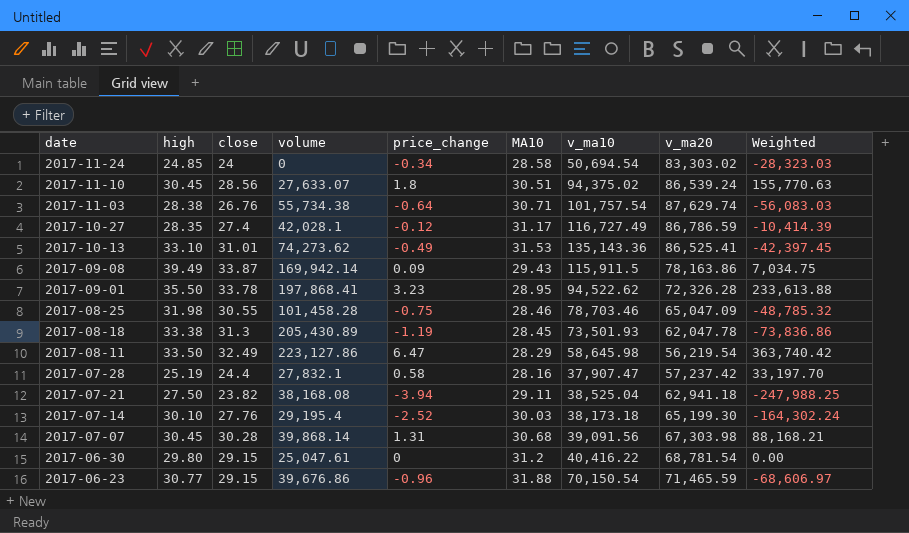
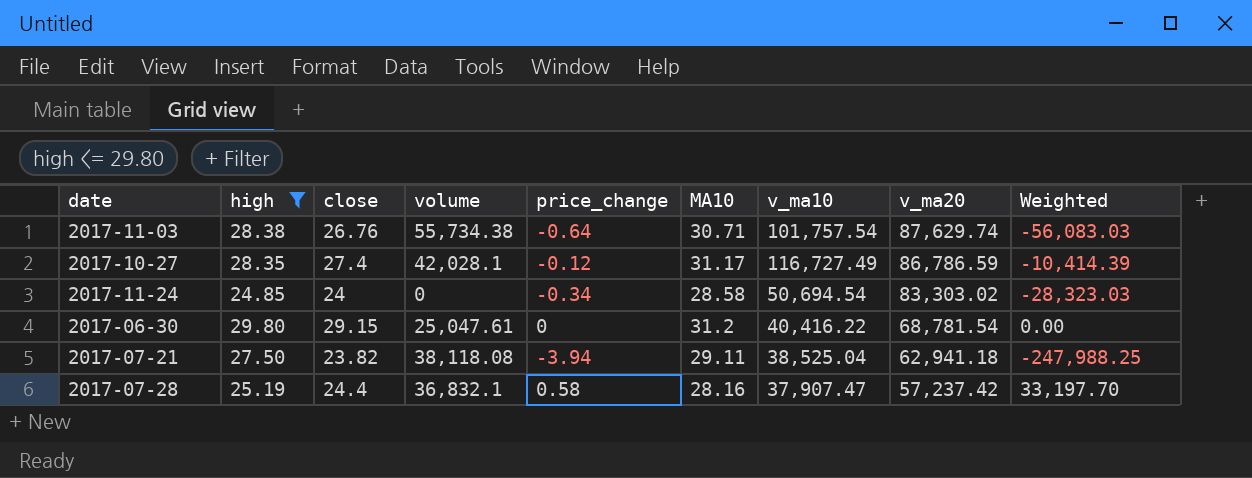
filter: none -> high <= 29.80
row order: date descending -> v_ma20 descending
2017-07-21 | volume: 38,168.08 -> 38,118.08
2017-07-28 | volume: 27,832.1 -> 36,832.1

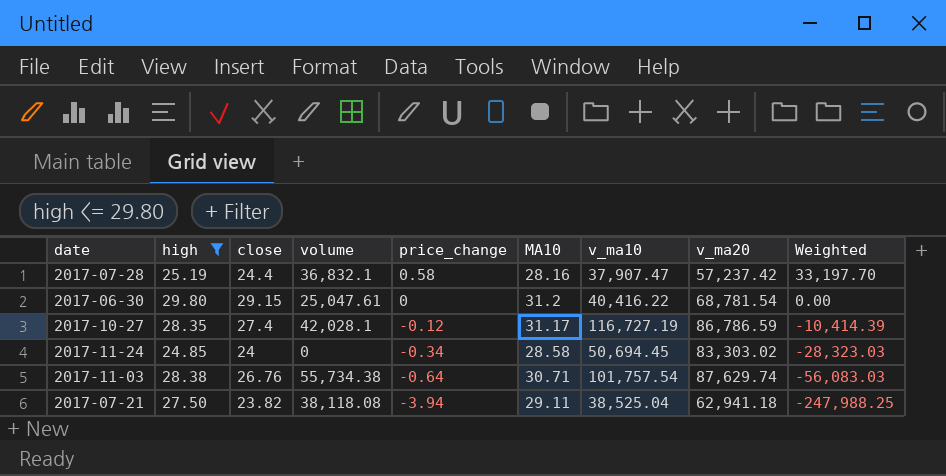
row order: v_ma20 descending -> price_change descending
2017-10-27 | v_ma10: 116,727.49 -> 116,727.19
2017-11-24 | v_ma10: 50,694.54 -> 50,694.45

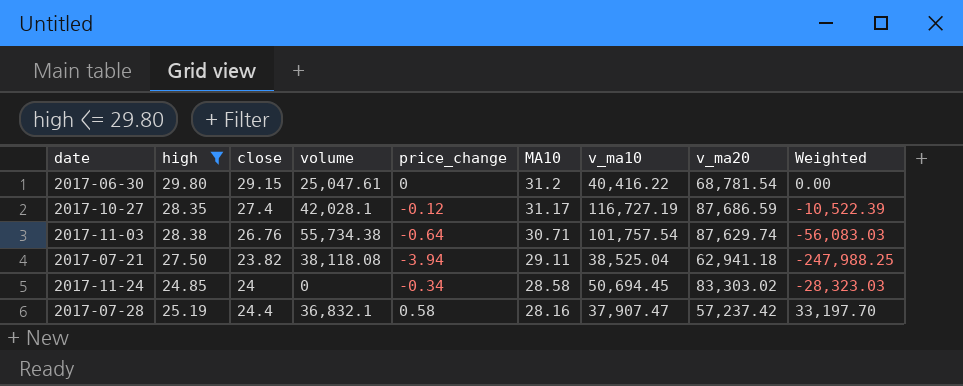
row order: price_change descending -> MA10 descending
2017-10-27 | v_ma20: 86,786.59 -> 87,686.59
2017-10-27 | Weighted: -10,414.39 -> -10,522.39

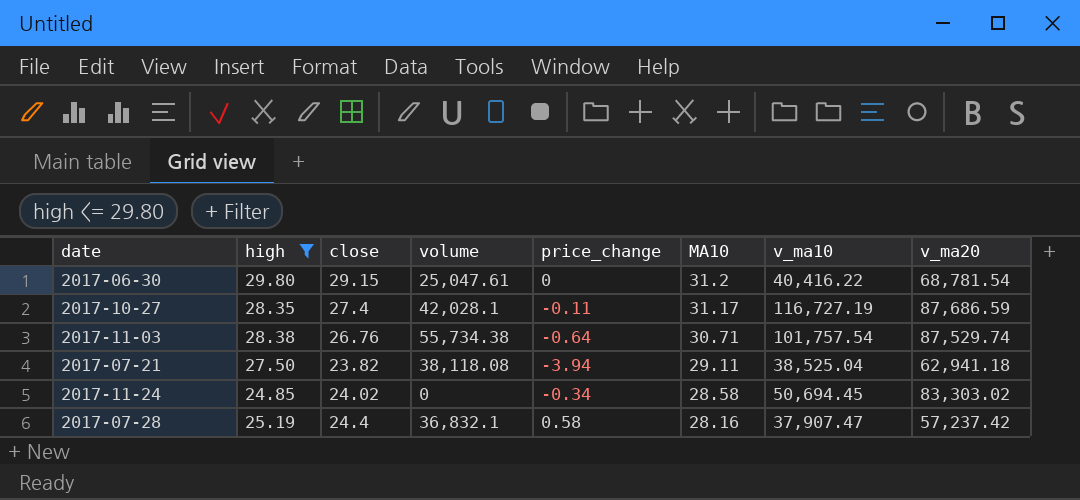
column Weighted | formula: [price_change] * [v_ma20] -> none
2017-10-27 | price_change: -0.12 -> -0.11
2017-11-03 | v_ma20: 87,629.74 -> 87,529.74
2017-11-24 | close: 24 -> 24.02

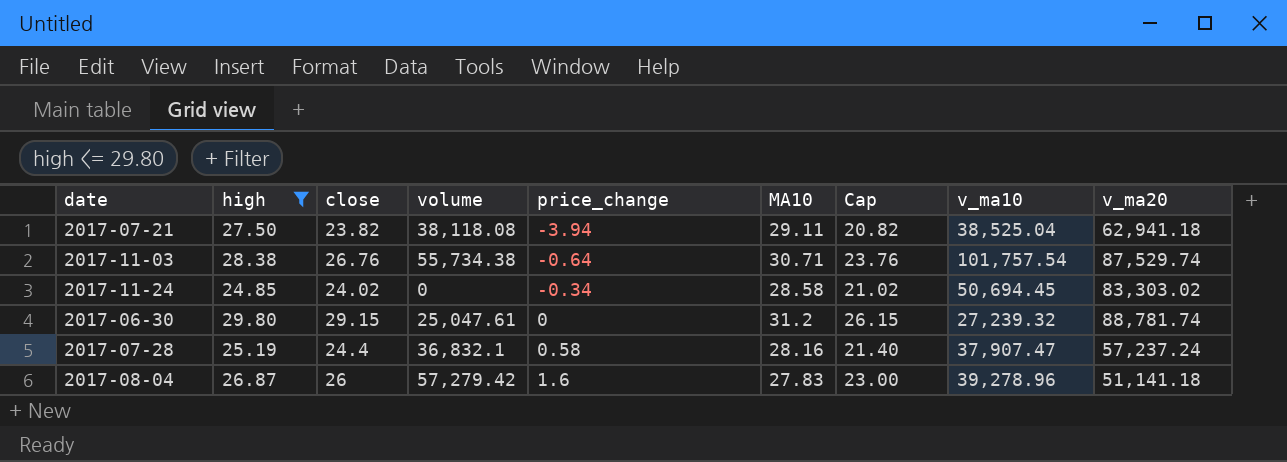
row order: MA10 descending -> price_change ascending
column Cap | formula: none -> [close] - 3
row 2017-10-27: 28.35 | 27.4 | 42,028.1 | -0.11 | 31.17 | 116,727.19 | 87,686.59 -> none
2017-06-30 | v_ma10: 40,416.22 -> 27,239.32
2017-06-30 | v_ma20: 68,781.54 -> 88,781.74
2017-07-28 | v_ma20: 57,237.42 -> 57,237.24
row 2017-08-04: none -> 26.87 | 26 | 57,279.42 | 1.6 | 27.83 | 23.00 | 39,278.96 | 51,141.18

